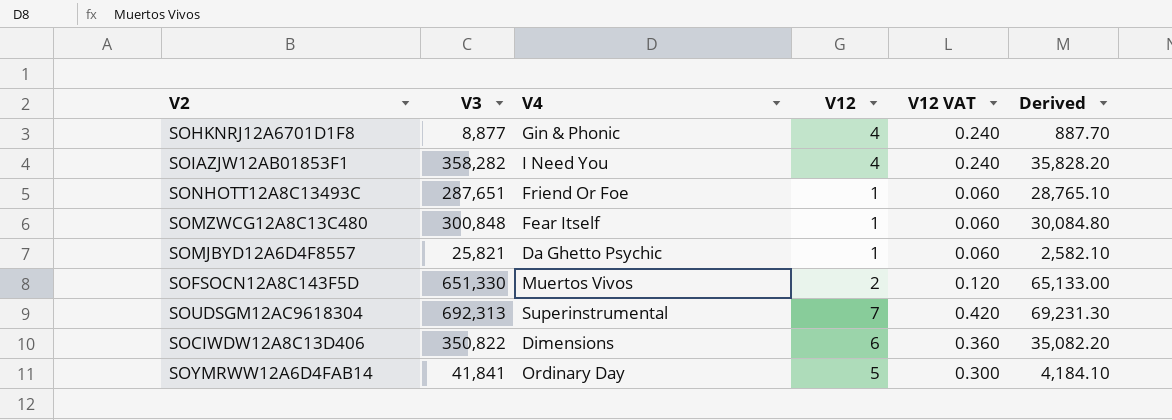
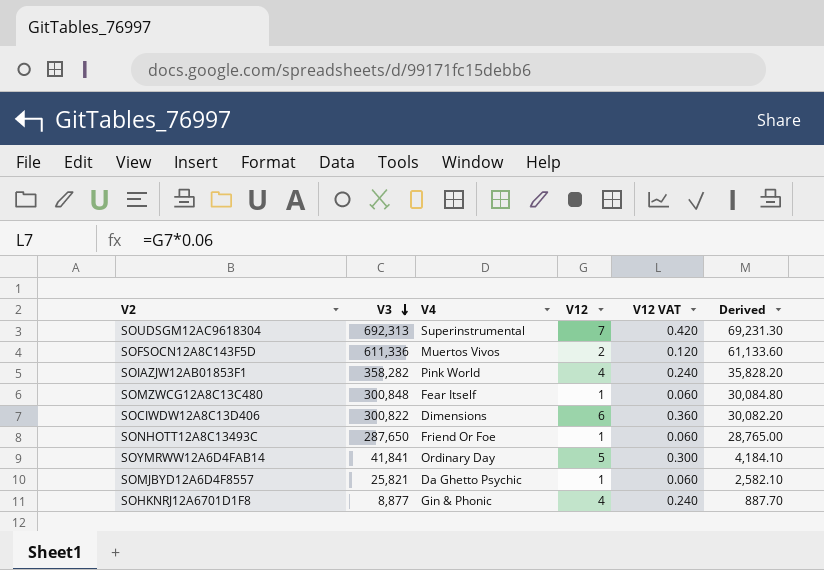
row order: none -> V3 descending
SOFSOCN12A8C143F5D | V3: 651,330 -> 611,336
SOFSOCN12A8C143F5D | Derived: 65,133.00 -> 61,133.60
SOIAZJW12AB01853F1 | V4: I Need You -> Pink World
SOCIWDW12A8C13D406 | V3: 350,822 -> 300,822
SOCIWDW12A8C13D406 | Derived: 35,082.20 -> 30,082.20
SONHOTT12A8C13493C | V3: 287,651 -> 287,650
SONHOTT12A8C13493C | Derived: 28,765.10 -> 28,765.00

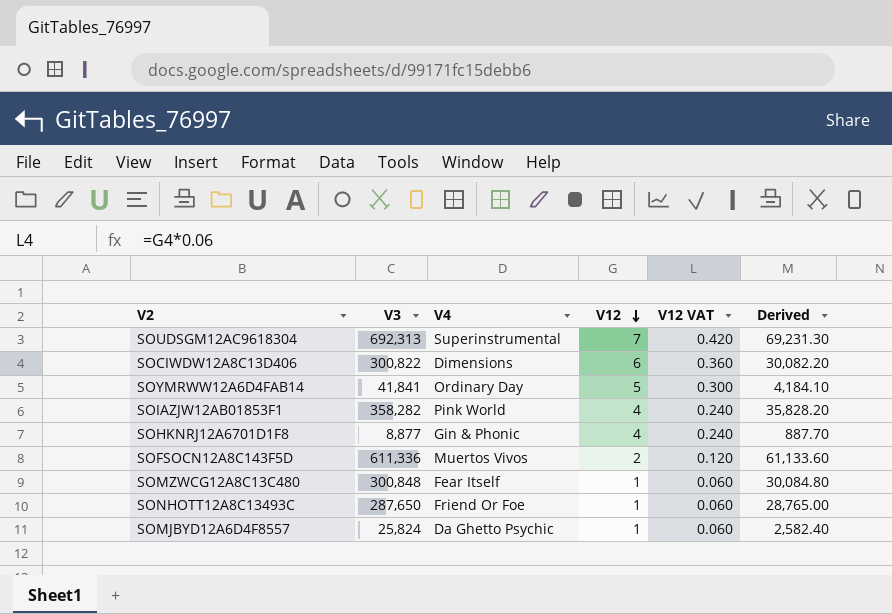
row order: V3 descending -> V12 descending
SOMJBYD12A6D4F8557 | V3: 25,821 -> 25,824
SOMJBYD12A6D4F8557 | Derived: 2,582.10 -> 2,582.40

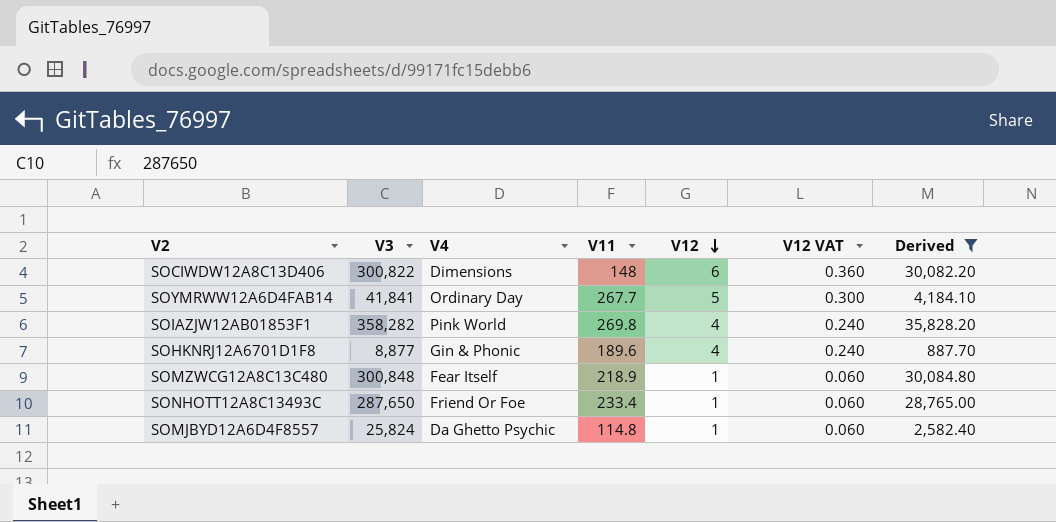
filter: none -> Derived <= 35,828.20
column V11 | position: none -> 4

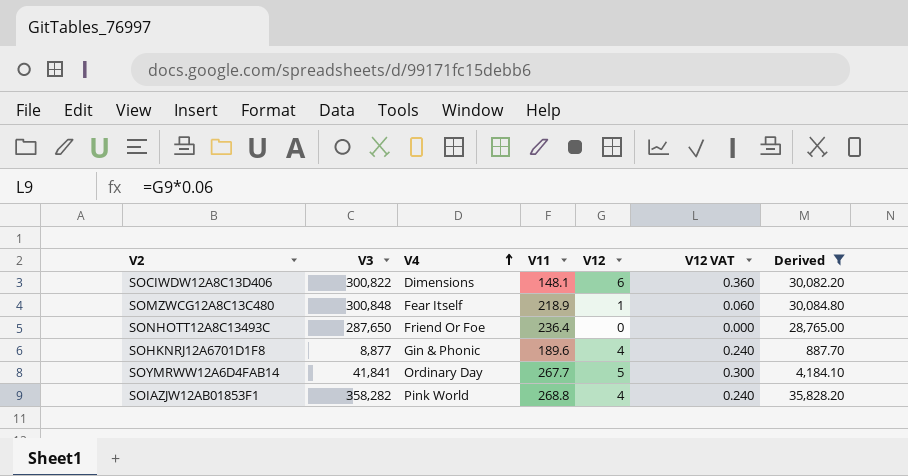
row order: V12 descending -> V4 ascending
row SOMJBYD12A6D4F8557: 25,824 | Da Ghetto Psychic | 114.8 | 1 | 0.060 | 2,582.40 -> none
SOCIWDW12A8C13D406 | V11: 148 -> 148.1
SONHOTT12A8C13493C | V11: 233.4 -> 236.4
SONHOTT12A8C13493C | V12: 1 -> 0
SONHOTT12A8C13493C | V12 VAT: 0.060 -> 0.000
SOIAZJW12AB01853F1 | V11: 269.8 -> 268.8

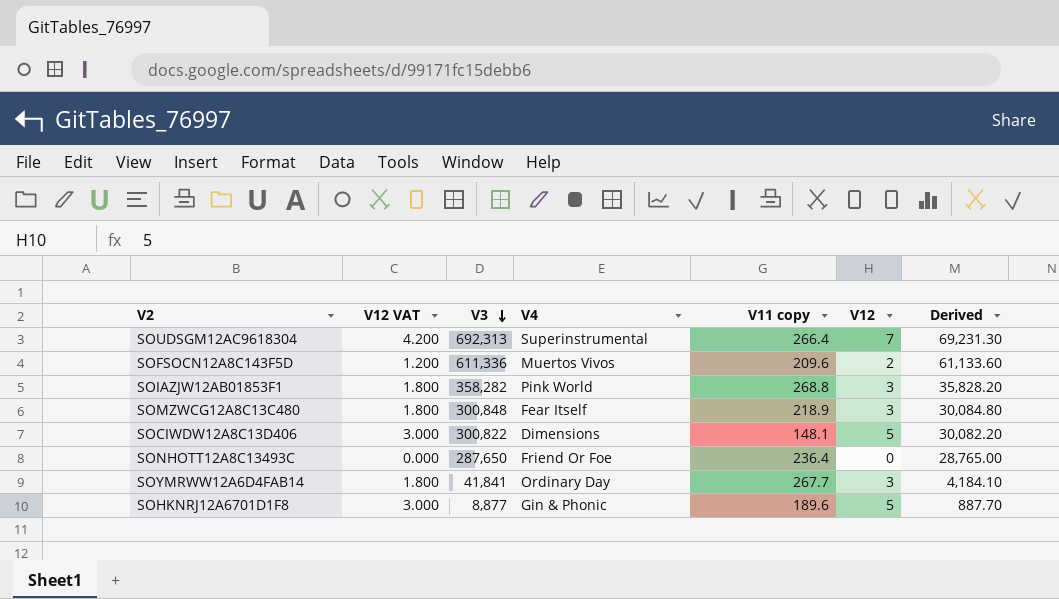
filter: Derived <= 35,828.20 -> none
row order: V4 ascending -> V3 descending
column V12 VAT | formula: [V12] * 0.06 -> [V12] * 0.6
column V12 VAT | position: 6 -> 2
column name: V11 -> V11 copy
SOIAZJW12AB01853F1 | V12: 4 -> 3
SOMZWCG12A8C13C480 | V12: 1 -> 3
SOCIWDW12A8C13D406 | V12: 6 -> 5
SOYMRWW12A6D4FAB14 | V12: 5 -> 3
SOHKNRJ12A6701D1F8 | V12: 4 -> 5

